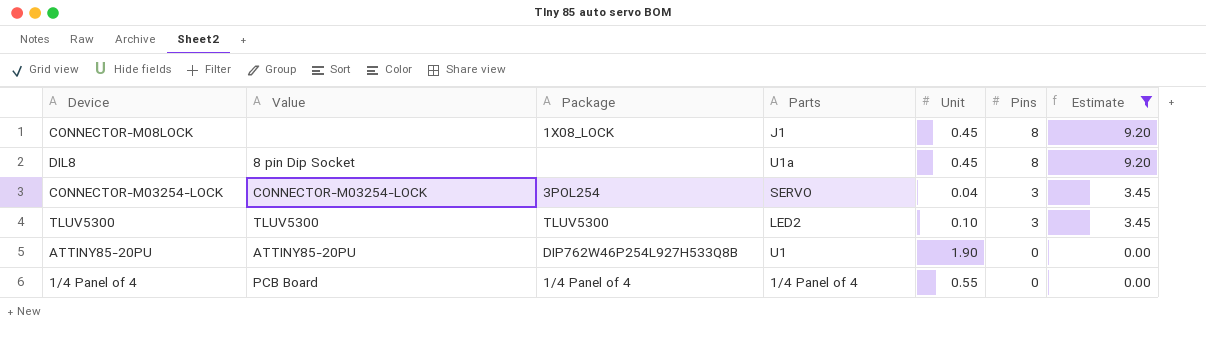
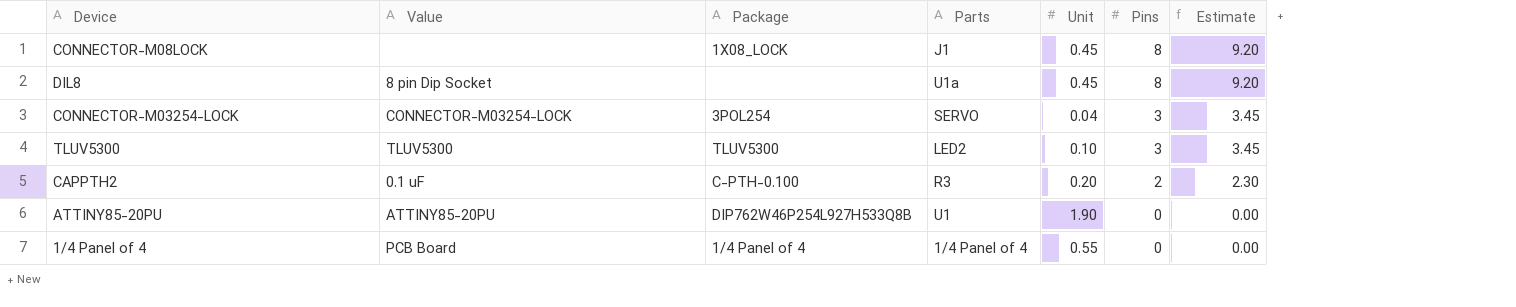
filter: Estimate != 2.30 -> none

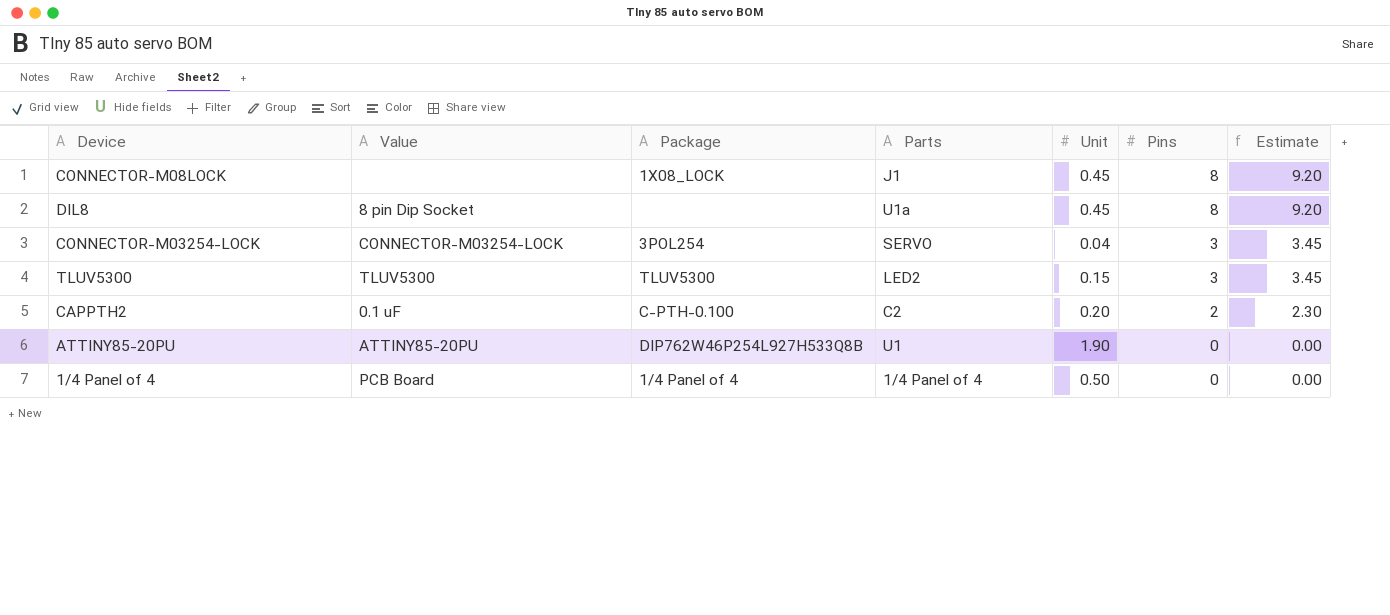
TLUV5300 | Unit: 0.10 -> 0.15
CAPPTH2 | Parts: R3 -> C2
1/4 Panel of 4 | Unit: 0.55 -> 0.50

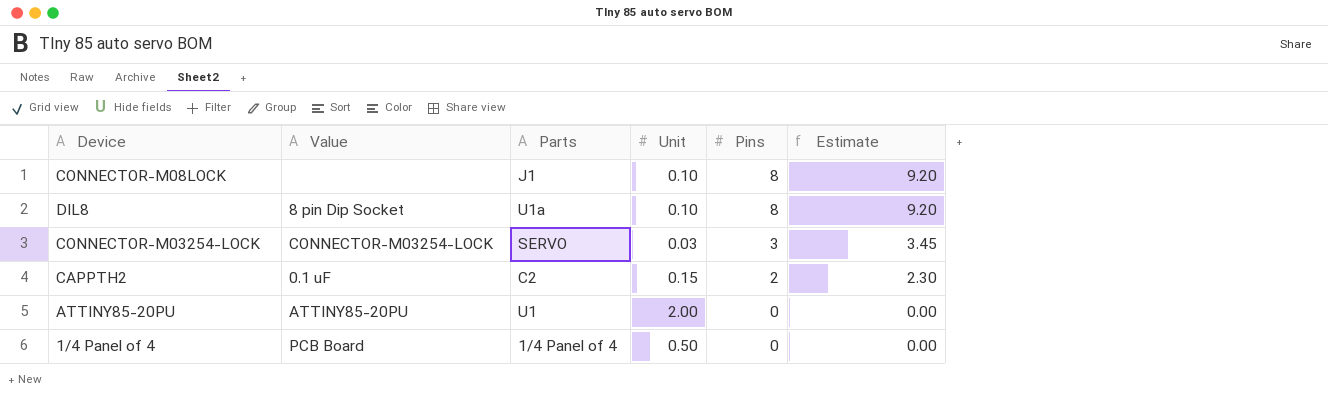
column Package | position: 3 -> none
row TLUV5300: TLUV5300 | TLUV5300 | LED2 | 0.15 | 3 | 3.45 -> none
CONNECTOR-M08LOCK | Unit: 0.45 -> 0.10
DIL8 | Unit: 0.45 -> 0.10
CONNECTOR-M03254-LOCK | Unit: 0.04 -> 0.03
CAPPTH2 | Unit: 0.20 -> 0.15
ATTINY85-20PU | Unit: 1.90 -> 2.00

